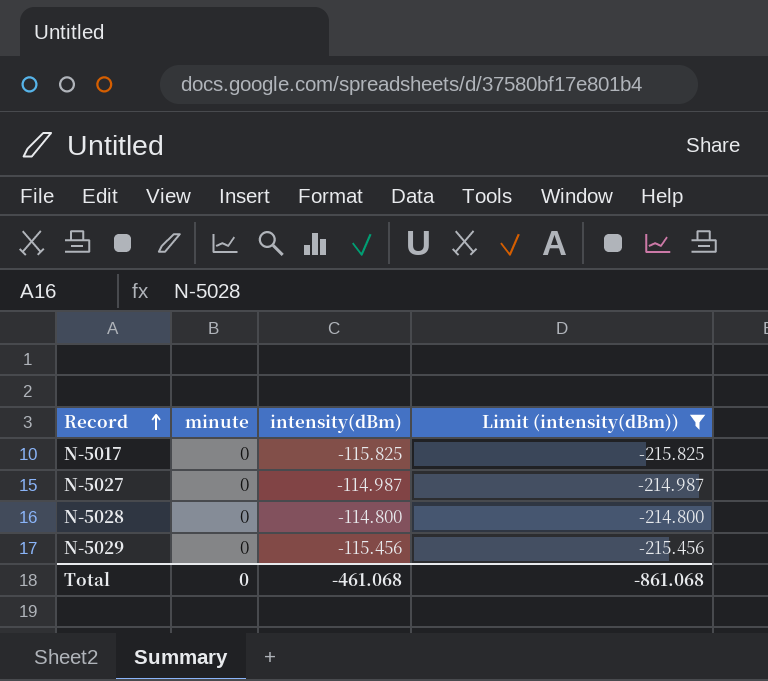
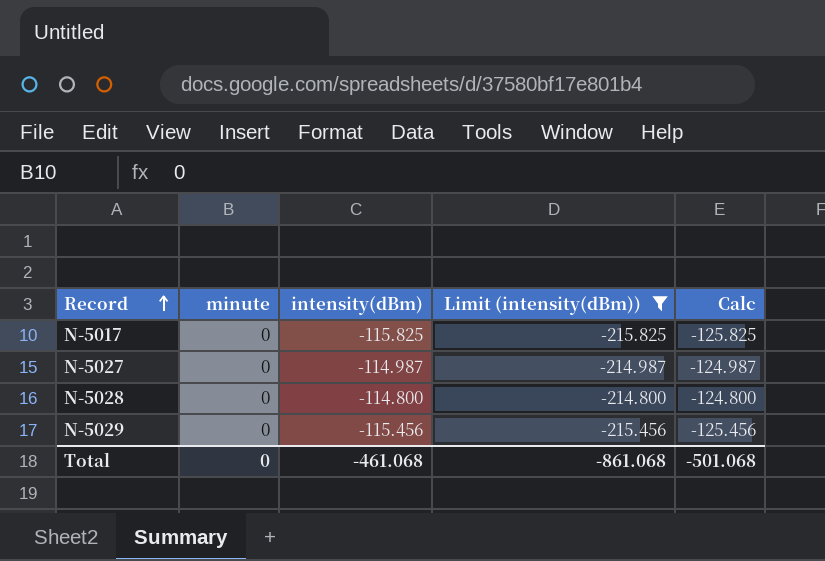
column Calc | formula: none -> [intensity(dBm)] - 10

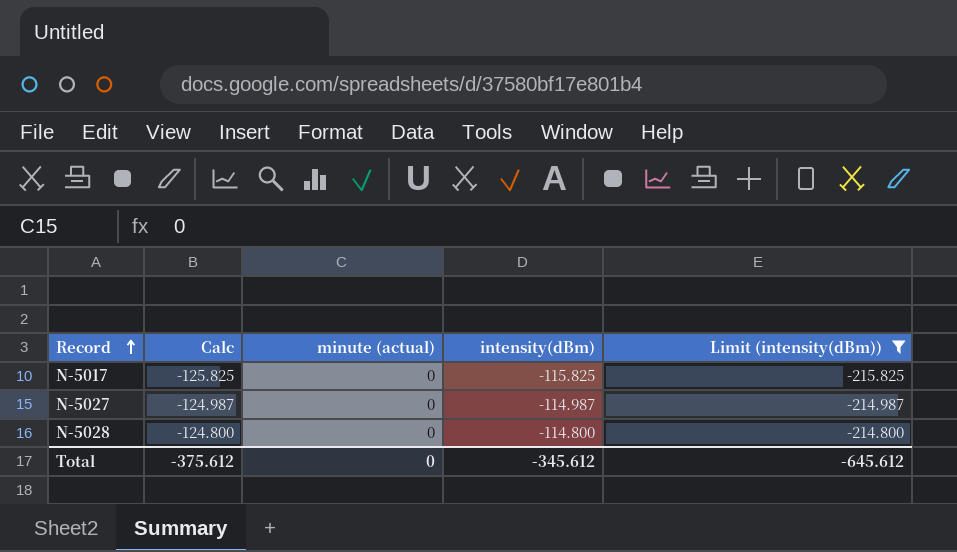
column Calc | position: 5 -> 2
column name: minute -> minute (actual)
row N-5029: 0 | -115.456 | -215.456 | -125.456 -> none
Total | Calc: -501.068 -> -375.612
Total | intensity(dBm): -461.068 -> -345.612
Total | Limit (intensity(dBm)): -861.068 -> -645.612

